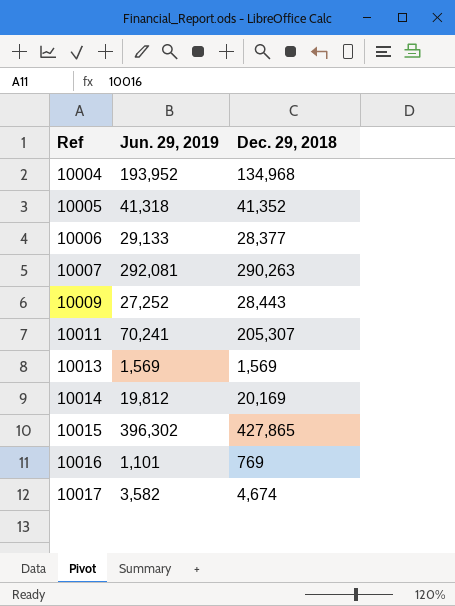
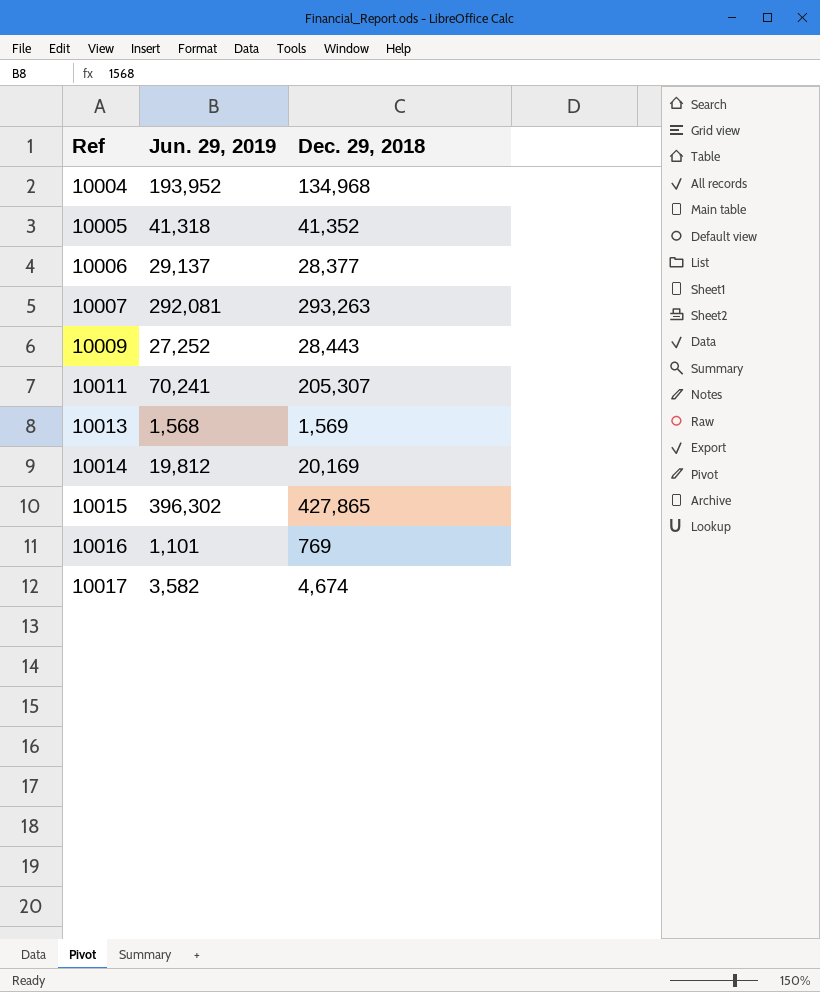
10006 | Jun. 29, 2019: 29,133 -> 29,137
10007 | Dec. 29, 2018: 290,263 -> 293,263
10013 | Jun. 29, 2019: 1,569 -> 1,568

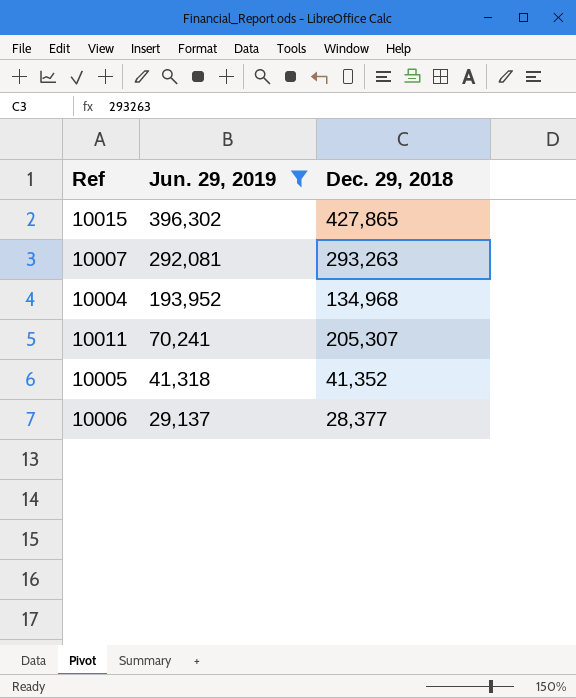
filter: none -> Jun. 29, 2019 >= 29,137
row order: Ref ascending -> Jun. 29, 2019 descending

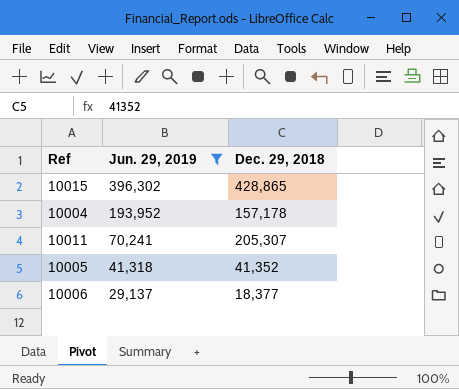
row 10007: 292,081 | 293,263 -> none
10015 | Dec. 29, 2018: 427,865 -> 428,865
10004 | Dec. 29, 2018: 134,968 -> 157,178
10006 | Dec. 29, 2018: 28,377 -> 18,377

